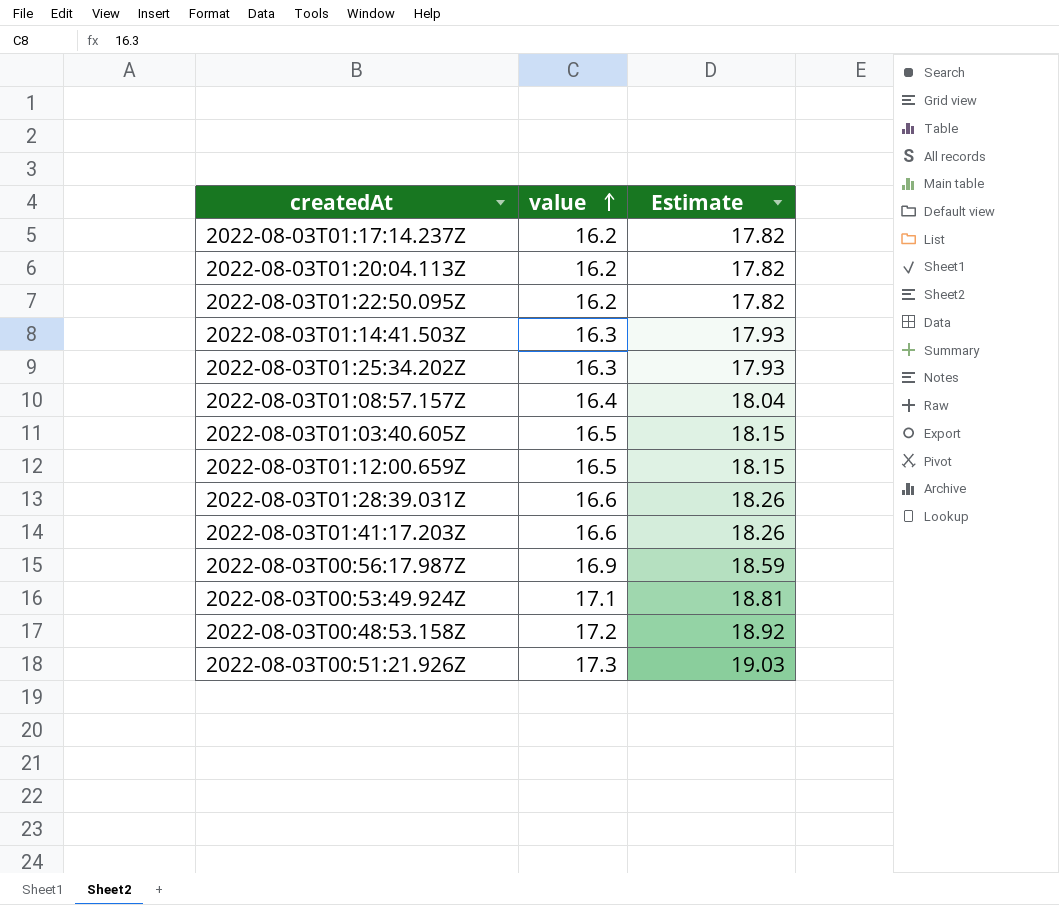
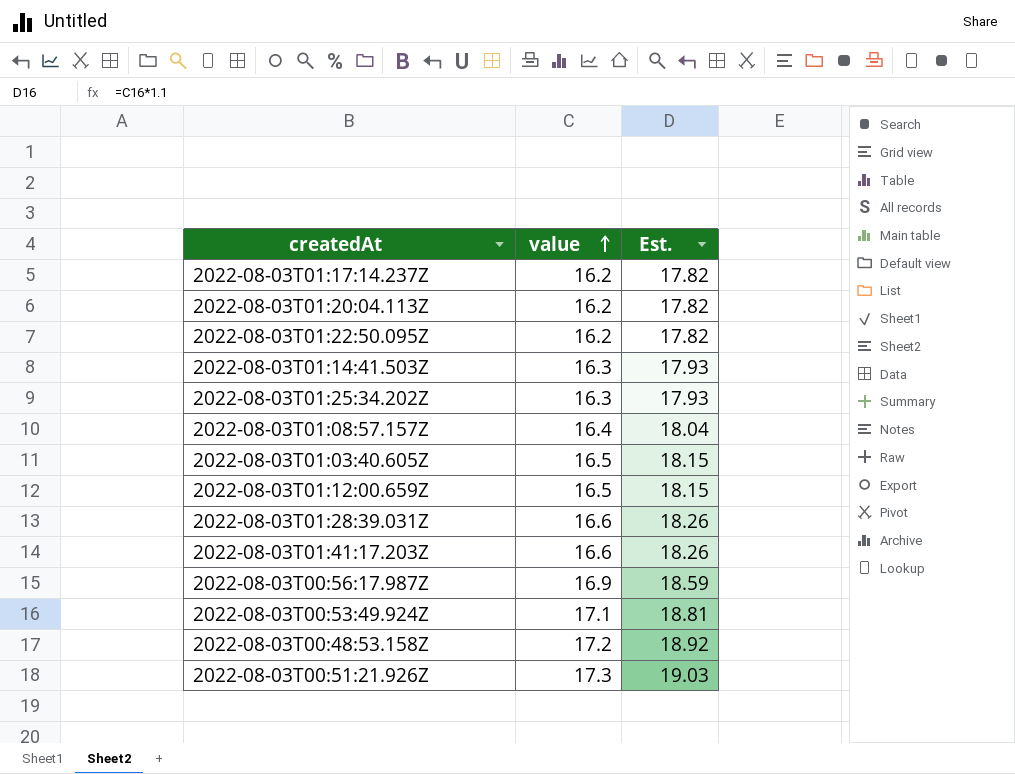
column name: Estimate -> Est.

